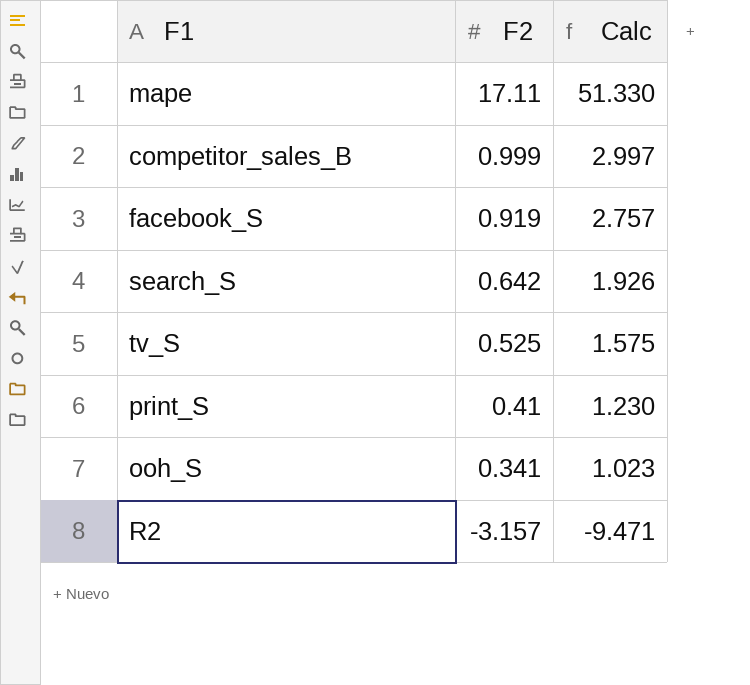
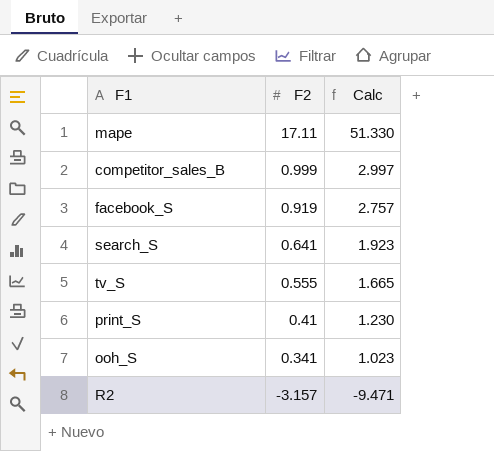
search_S | F2: 0.642 -> 0.641
search_S | Calc: 1.926 -> 1.923
tv_S | F2: 0.525 -> 0.555
tv_S | Calc: 1.575 -> 1.665

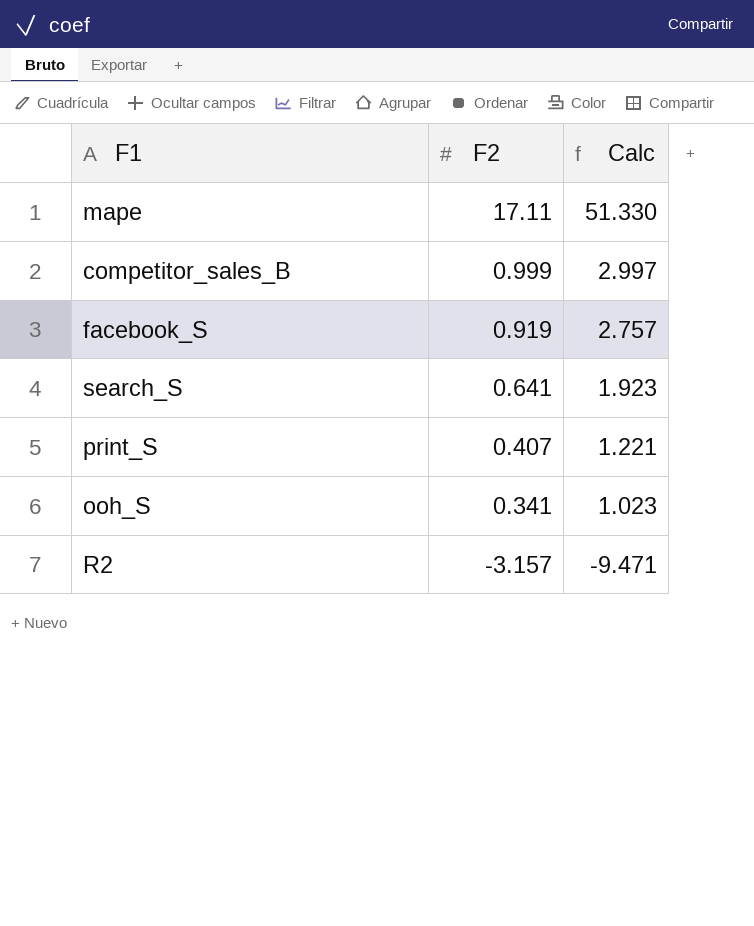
row tv_S: 0.555 | 1.665 -> none
print_S | F2: 0.41 -> 0.407
print_S | Calc: 1.230 -> 1.221

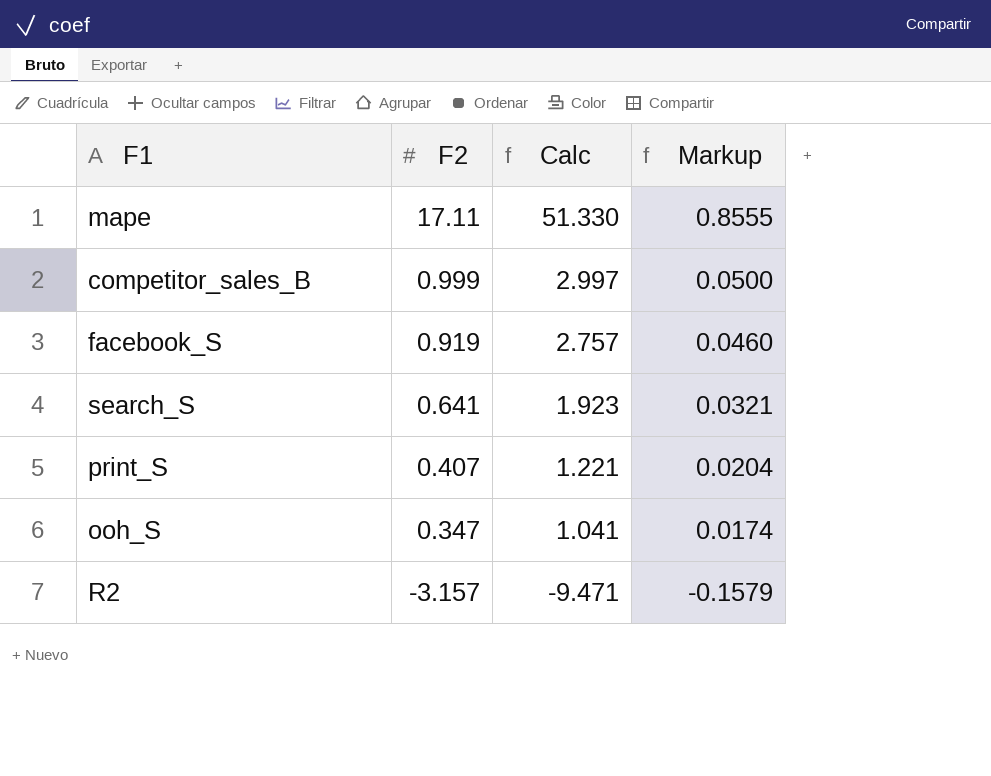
column Markup | formula: none -> [F2] * 0.05
ooh_S | F2: 0.341 -> 0.347
ooh_S | Calc: 1.023 -> 1.041

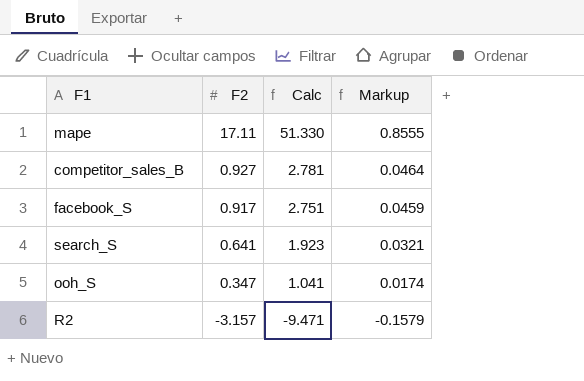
row print_S: 0.407 | 1.221 | 0.0204 -> none
competitor_sales_B | F2: 0.999 -> 0.927
competitor_sales_B | Calc: 2.997 -> 2.781
competitor_sales_B | Markup: 0.0500 -> 0.0464
facebook_S | F2: 0.919 -> 0.917
facebook_S | Calc: 2.757 -> 2.751
facebook_S | Markup: 0.0460 -> 0.0459

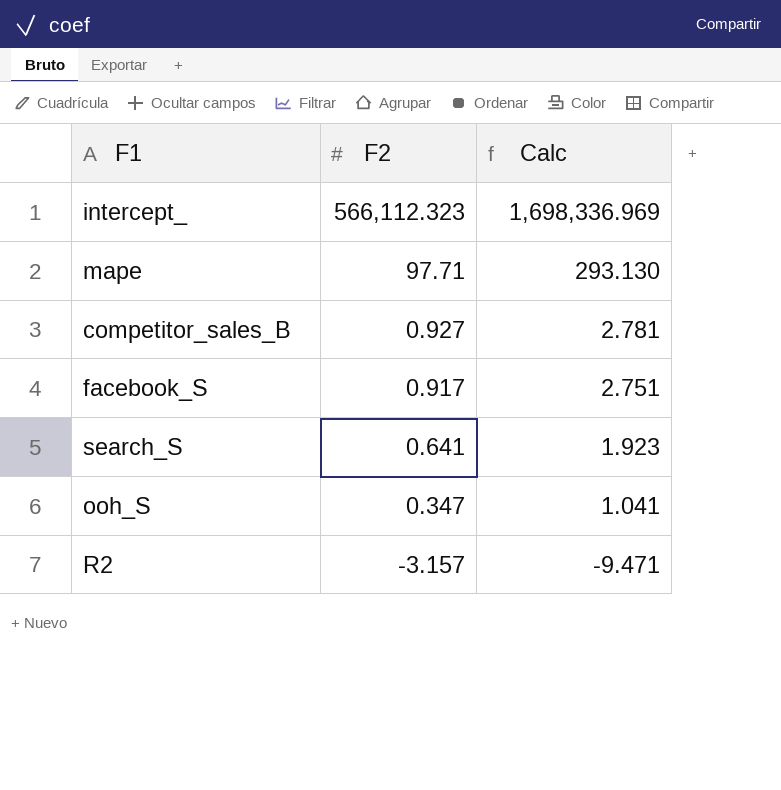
column Markup | formula: [F2] * 0.05 -> none
row intercept_: none -> 566,112.323 | 1,698,336.969
mape | F2: 17.11 -> 97.71
mape | Calc: 51.330 -> 293.130

